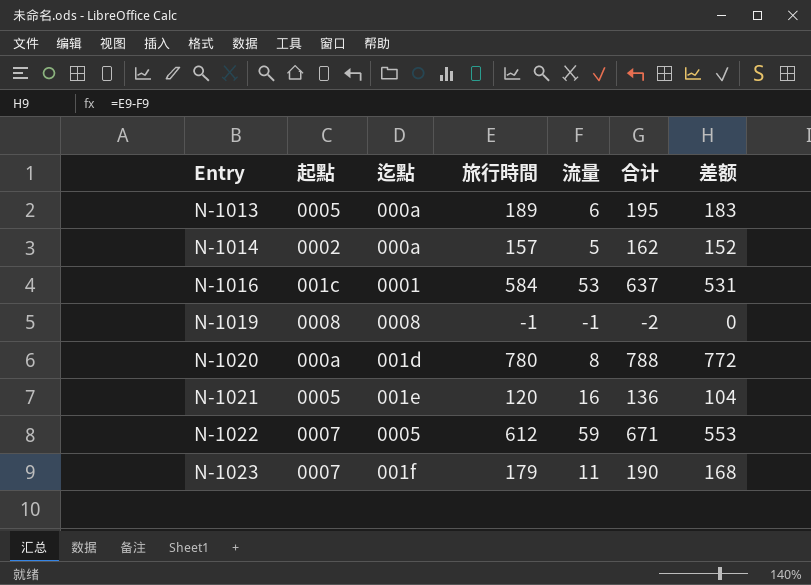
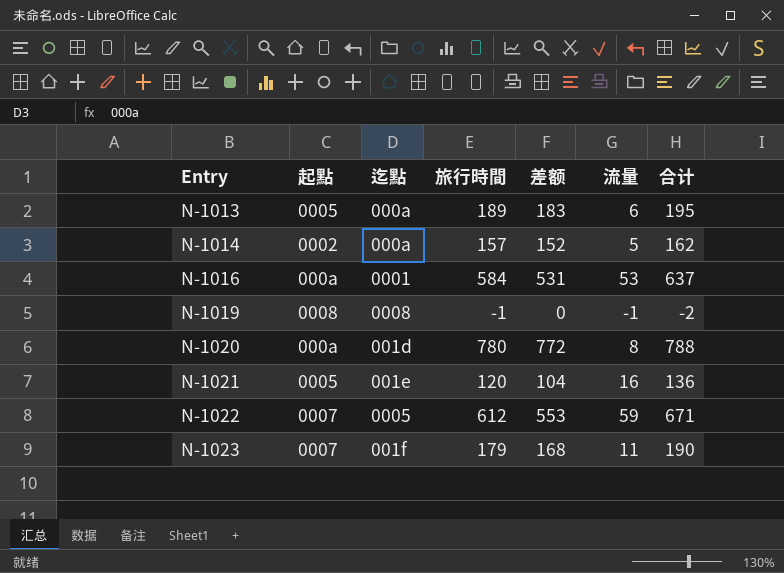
column 差额 | position: 7 -> 5
N-1016 | 起點: 001c -> 000a

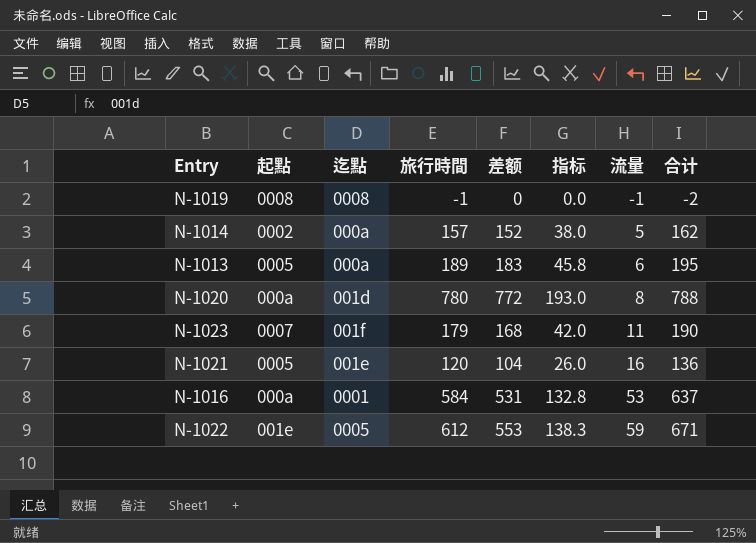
row order: Entry ascending -> 流量 ascending
column 指标 | formula: none -> [差额] * 0.25
N-1022 | 起點: 0007 -> 001e

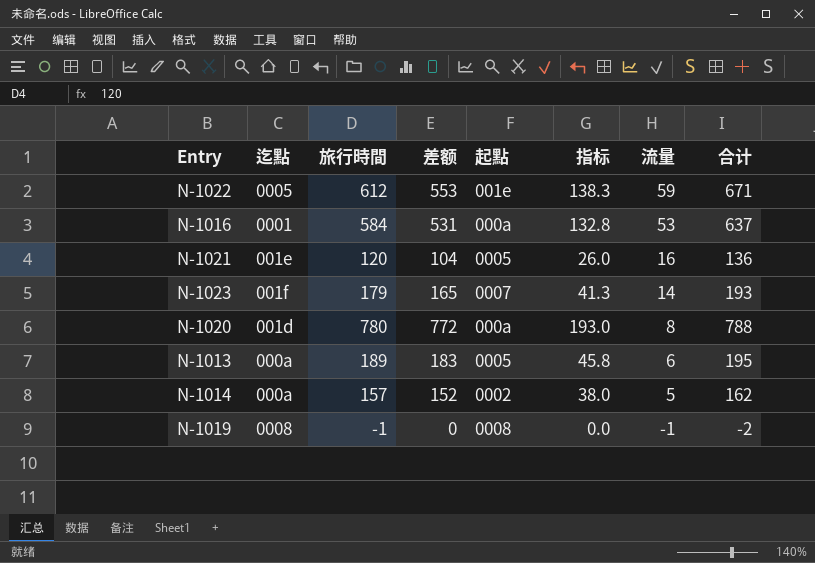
row order: 流量 ascending -> 流量 descending
column 起點 | position: 2 -> 5
N-1023 | 差额: 168 -> 165
N-1023 | 指标: 42.0 -> 41.3
N-1023 | 流量: 11 -> 14
N-1023 | 合计: 190 -> 193

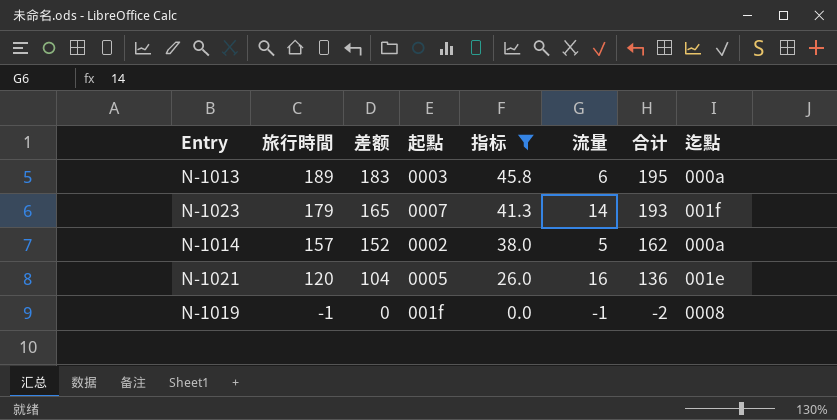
filter: none -> 指标 <= 45.8
row order: 流量 descending -> 旅行時間 descending
column 迄點 | position: 2 -> 8
N-1013 | 起點: 0005 -> 0003
N-1019 | 起點: 0008 -> 001f

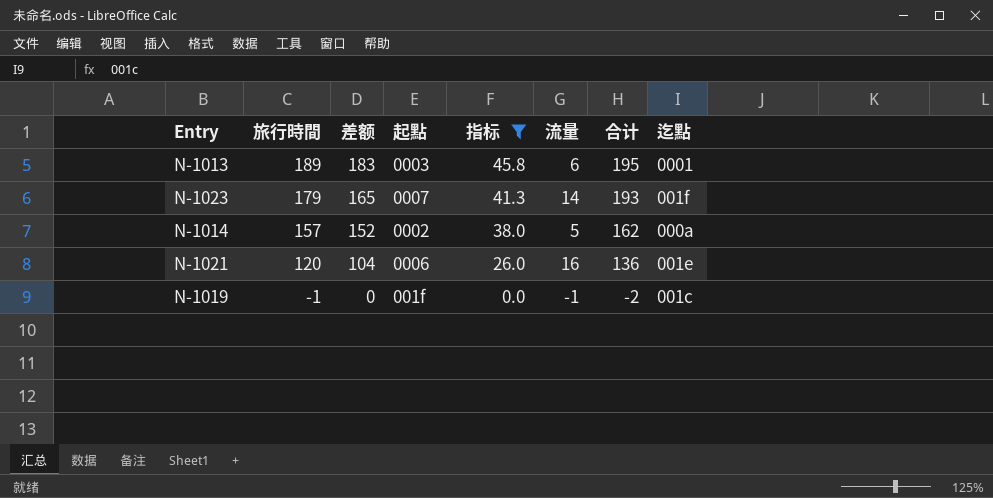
N-1013 | 迄點: 000a -> 0001
N-1021 | 起點: 0005 -> 0006
N-1019 | 迄點: 0008 -> 001c

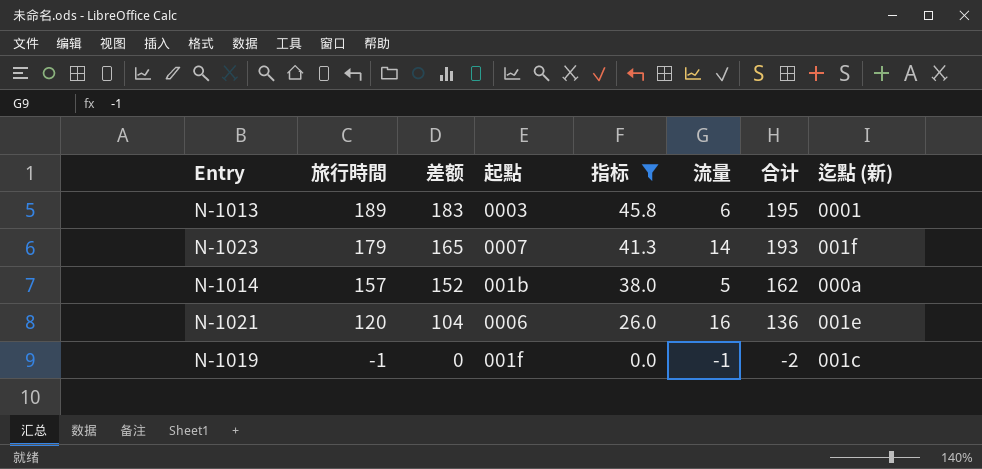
column name: 迄點 -> 迄點 (新)
N-1014 | 起點: 0002 -> 001b

